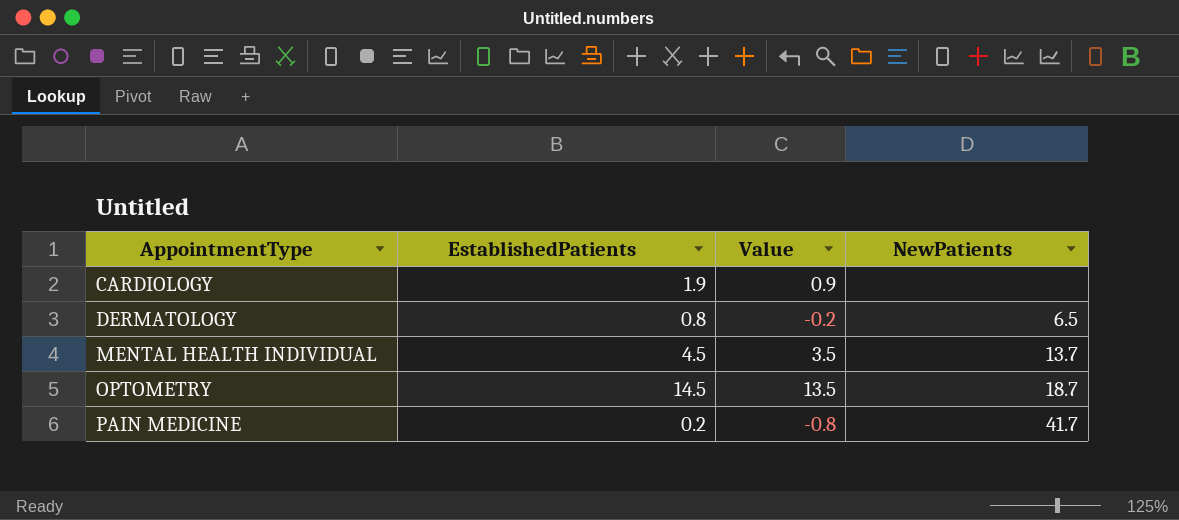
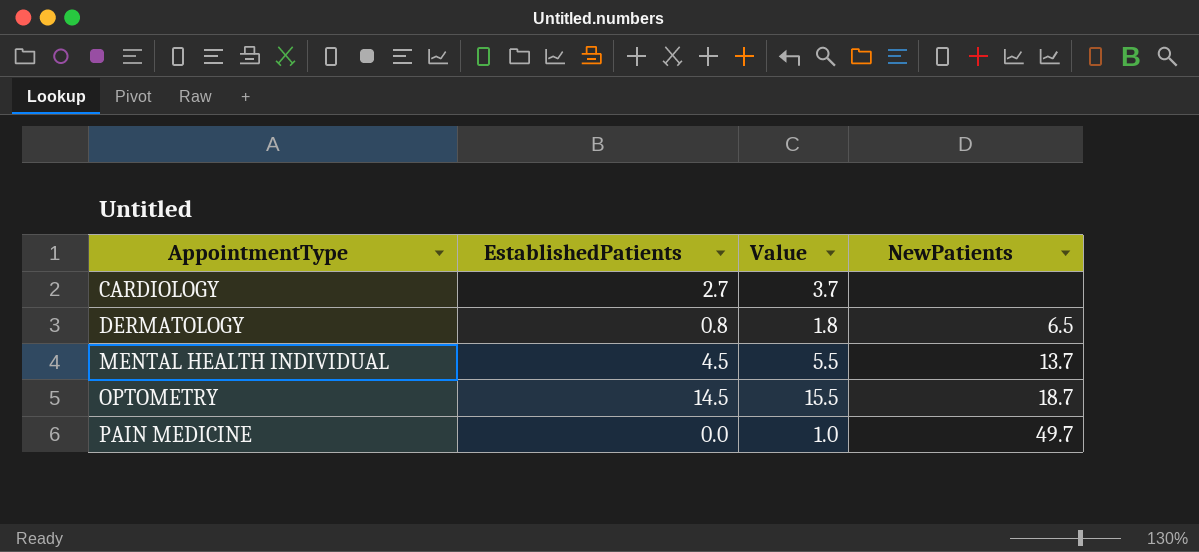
column Value | formula: [EstablishedPatients] - 1 -> [EstablishedPatients] + 1
CARDIOLOGY | EstablishedPatients: 1.9 -> 2.7
PAIN MEDICINE | EstablishedPatients: 0.2 -> 0.0
PAIN MEDICINE | NewPatients: 41.7 -> 49.7

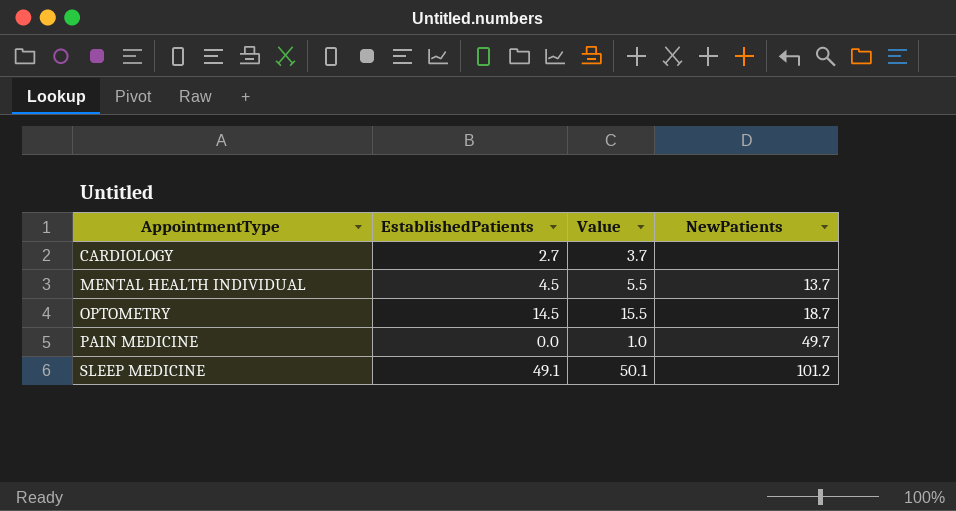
row DERMATOLOGY: 0.8 | 1.8 | 6.5 -> none
row SLEEP MEDICINE: none -> 49.1 | 50.1 | 101.2

